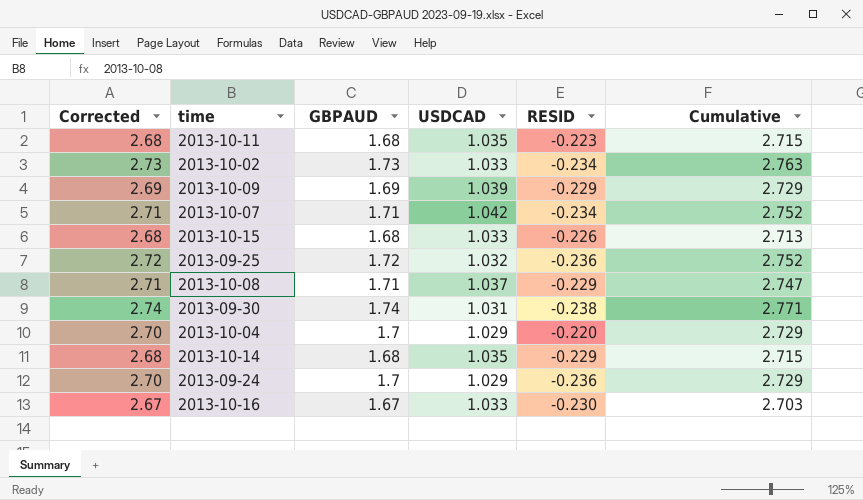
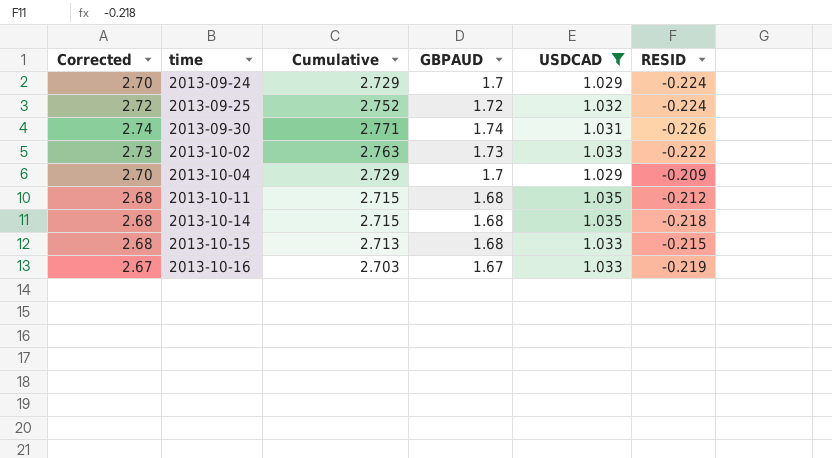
filter: none -> USDCAD <= 1.035
row order: none -> time ascending
column Cumulative | position: 6 -> 3
2013-09-24 | RESID: -0.236 -> -0.224
2013-09-25 | RESID: -0.236 -> -0.224
2013-09-30 | RESID: -0.238 -> -0.226
2013-10-02 | RESID: -0.234 -> -0.222
2013-10-04 | RESID: -0.220 -> -0.209
2013-10-11 | RESID: -0.223 -> -0.212
2013-10-14 | RESID: -0.229 -> -0.218
2013-10-15 | RESID: -0.226 -> -0.215
2013-10-16 | RESID: -0.230 -> -0.219

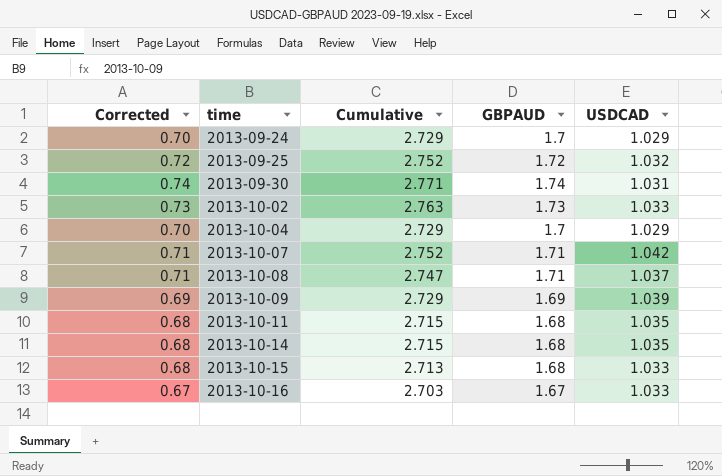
filter: USDCAD <= 1.035 -> none
column RESID | position: 6 -> none
column Corrected | formula: [GBPAUD] + 1 -> [GBPAUD] - 1

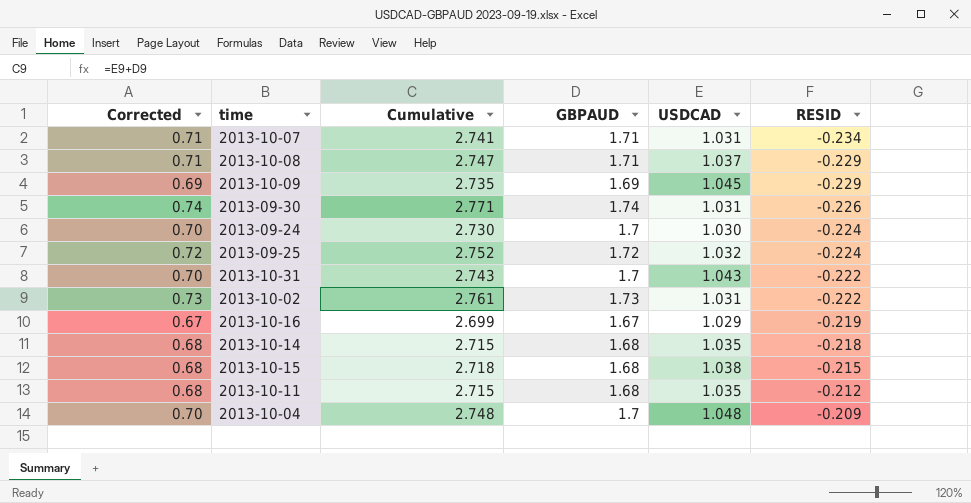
row order: time ascending -> RESID ascending
column RESID | position: none -> 6
2013-10-07 | Cumulative: 2.752 -> 2.741
2013-10-07 | USDCAD: 1.042 -> 1.031
2013-10-09 | Cumulative: 2.729 -> 2.735
2013-10-09 | USDCAD: 1.039 -> 1.045
2013-09-24 | Cumulative: 2.729 -> 2.730
2013-09-24 | USDCAD: 1.029 -> 1.030
row 2013-10-31: none -> 0.70 | 2.743 | 1.7 | 1.043 | -0.222
2013-10-02 | Cumulative: 2.763 -> 2.761
2013-10-02 | USDCAD: 1.033 -> 1.031
2013-10-16 | Cumulative: 2.703 -> 2.699
2013-10-16 | USDCAD: 1.033 -> 1.029
2013-10-15 | Cumulative: 2.713 -> 2.718
2013-10-15 | USDCAD: 1.033 -> 1.038
2013-10-04 | Cumulative: 2.729 -> 2.748
2013-10-04 | USDCAD: 1.029 -> 1.048

